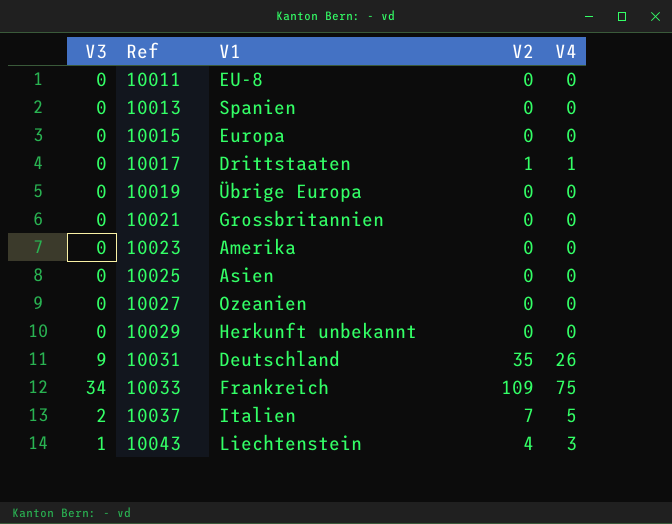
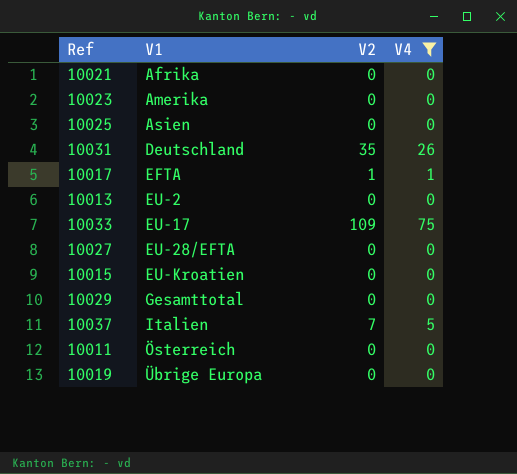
filter: none -> V4 != 3
row order: Ref ascending -> V1 ascending
column V3 | position: 1 -> none
10021 | V1: Grossbritannien -> Afrika
10017 | V1: Drittstaaten -> EFTA
10013 | V1: Spanien -> EU-2
10033 | V1: Frankreich -> EU-17
10027 | V1: Ozeanien -> EU-28/EFTA
10015 | V1: Europa -> EU-Kroatien
10029 | V1: Herkunft unbekannt -> Gesamttotal
10011 | V1: EU-8 -> Österreich

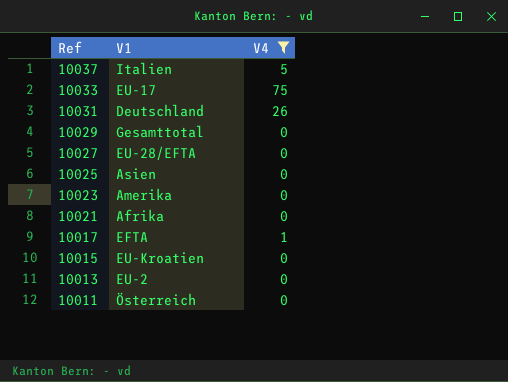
row order: V1 ascending -> Ref descending
column V2 | position: 3 -> none
row 10019: Übrige Europa | 0 | 0 -> none

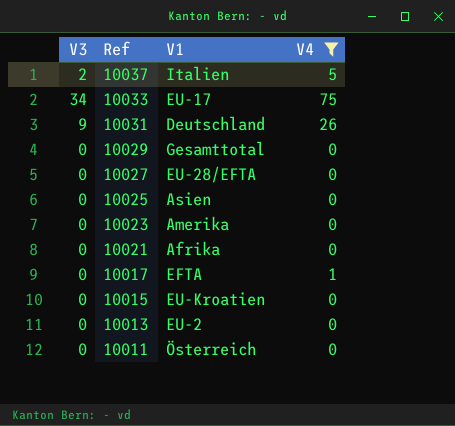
column V3 | position: none -> 1

